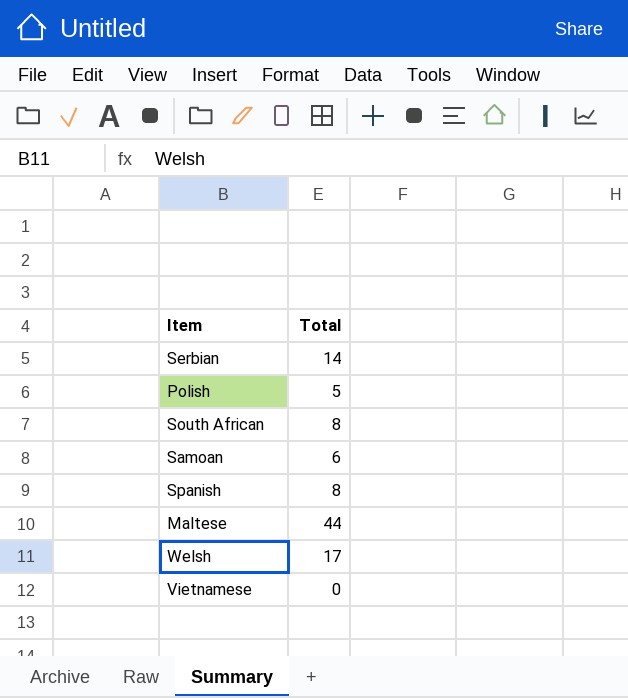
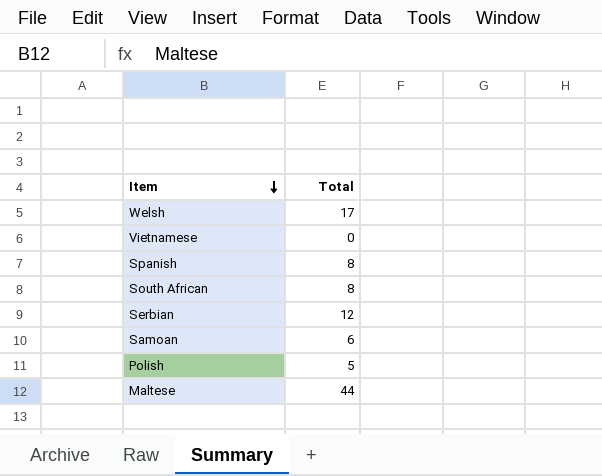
row order: none -> Item descending
Serbian | Total: 14 -> 12

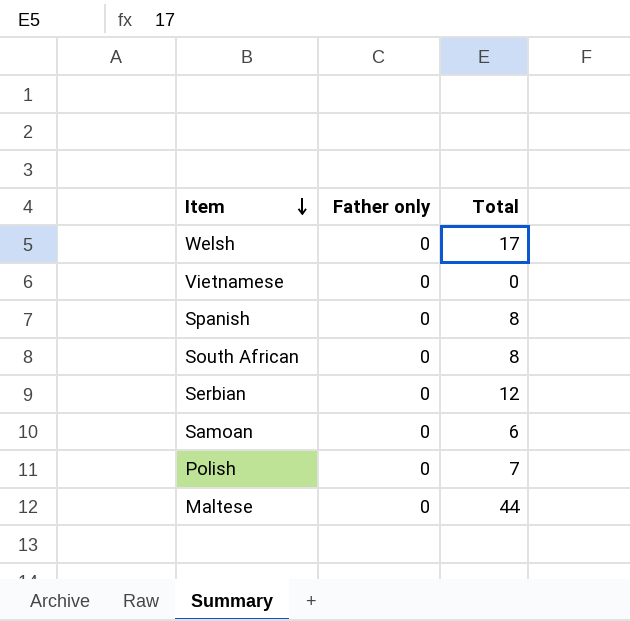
column Father only | position: none -> 2
Polish | Total: 5 -> 7

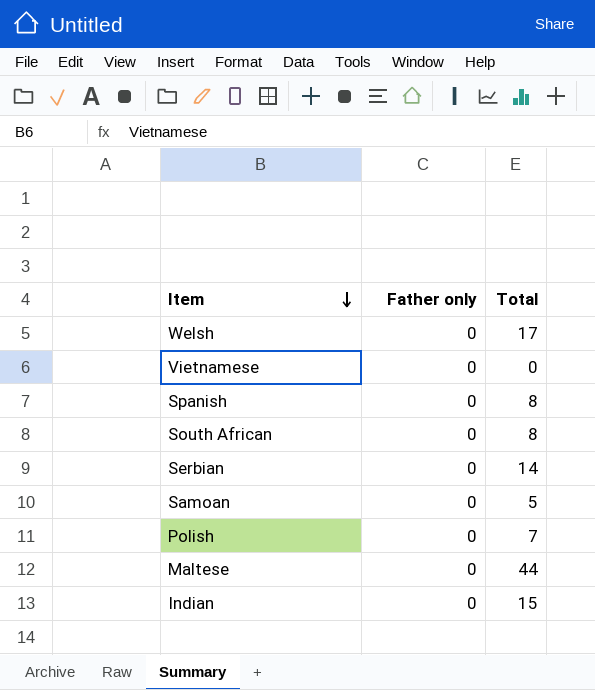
Serbian | Total: 12 -> 14
Samoan | Total: 6 -> 5
row Indian: none -> 0 | 15

